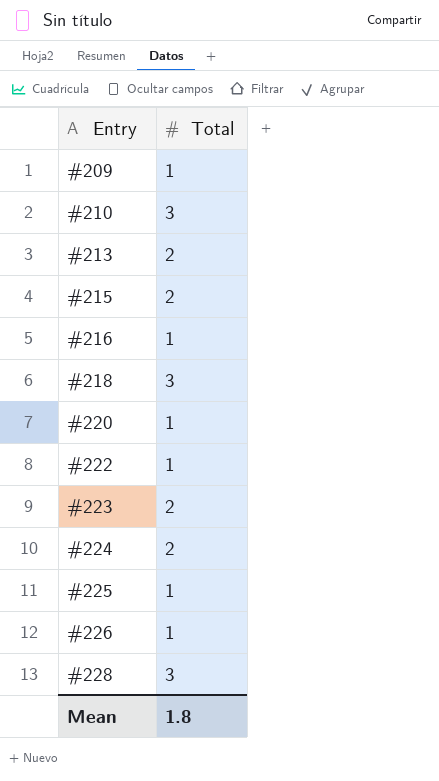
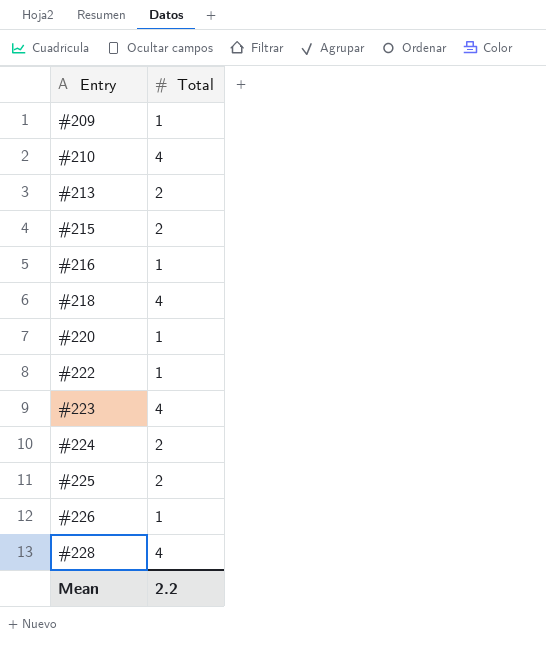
#210 | Total: 3 -> 4
#218 | Total: 3 -> 4
#223 | Total: 2 -> 4
#225 | Total: 1 -> 2
#228 | Total: 3 -> 4
Mean | Total: 1.8 -> 2.2

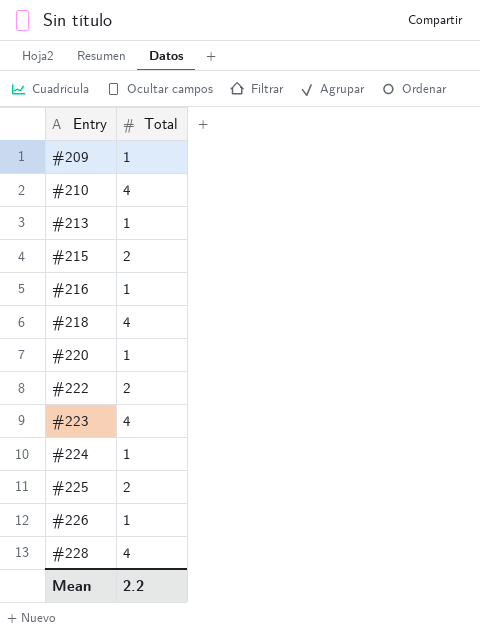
#213 | Total: 2 -> 1
#222 | Total: 1 -> 2
#224 | Total: 2 -> 1

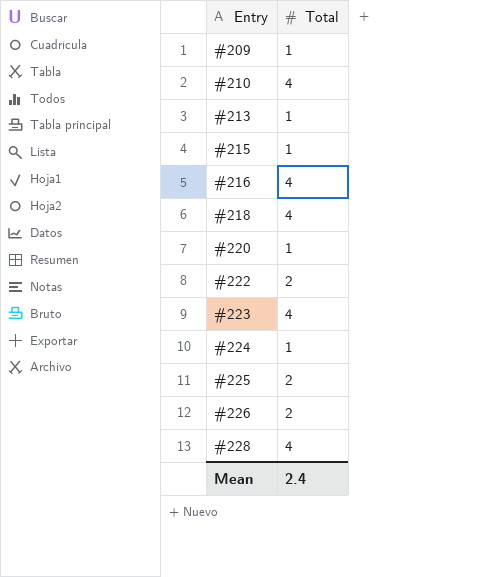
#215 | Total: 2 -> 1
#216 | Total: 1 -> 4
#226 | Total: 1 -> 2
Mean | Total: 2.2 -> 2.4

